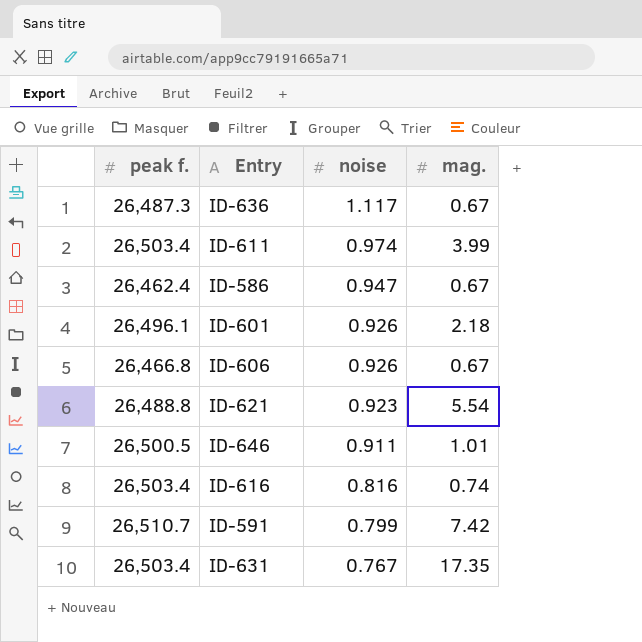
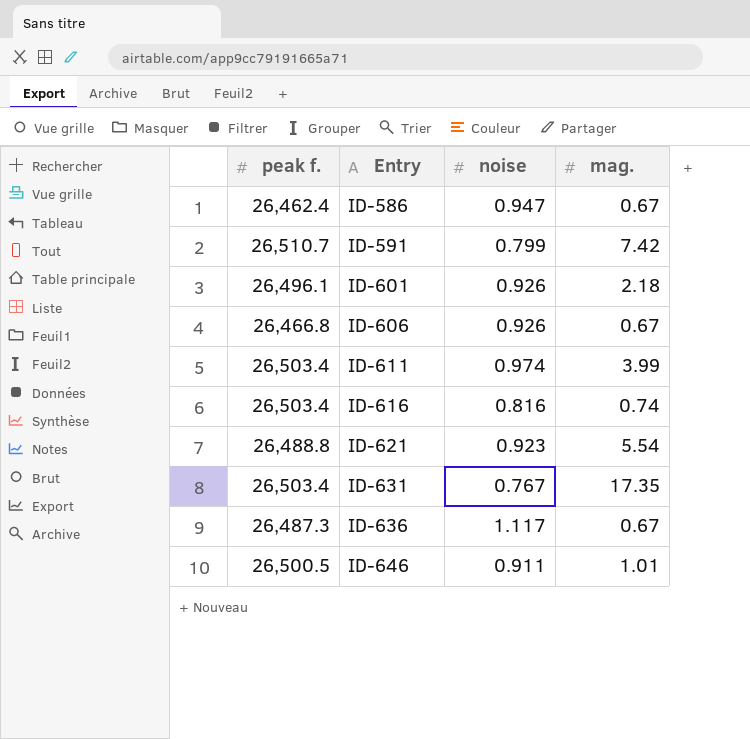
row order: noise descending -> Entry ascending

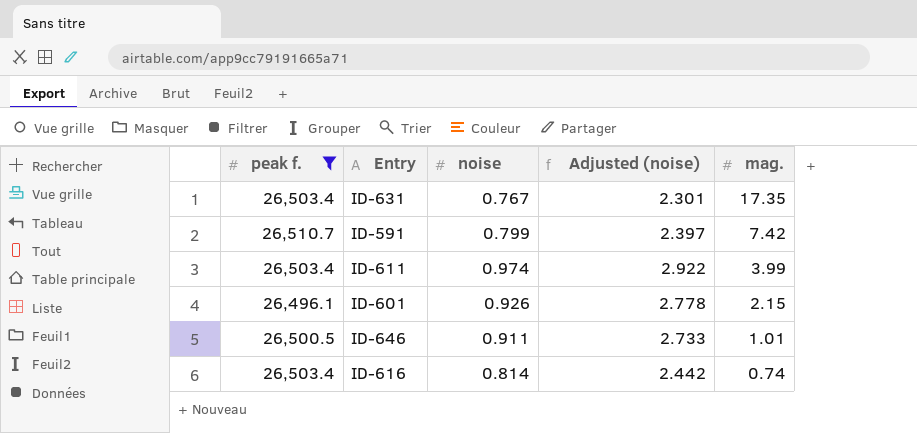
filter: none -> peak f. >= 26,496.1
row order: Entry ascending -> mag. descending
column Adjusted (noise) | formula: none -> [noise] * 3
ID-601 | mag.: 2.18 -> 2.15
ID-616 | noise: 0.816 -> 0.814

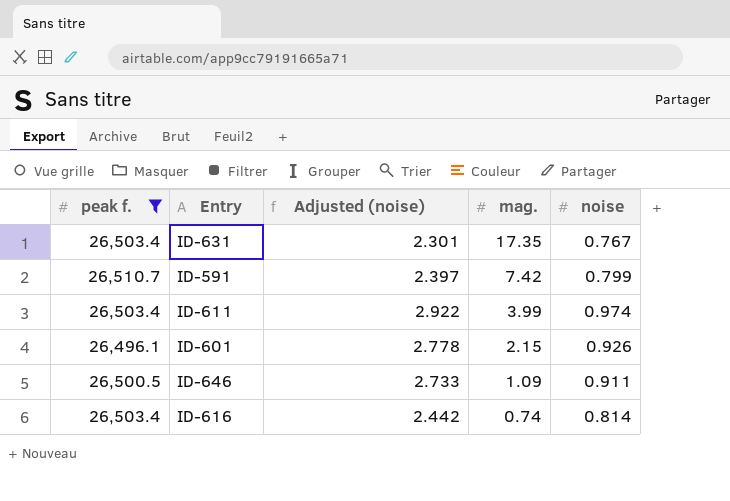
column noise | position: 3 -> 5
ID-646 | mag.: 1.01 -> 1.09

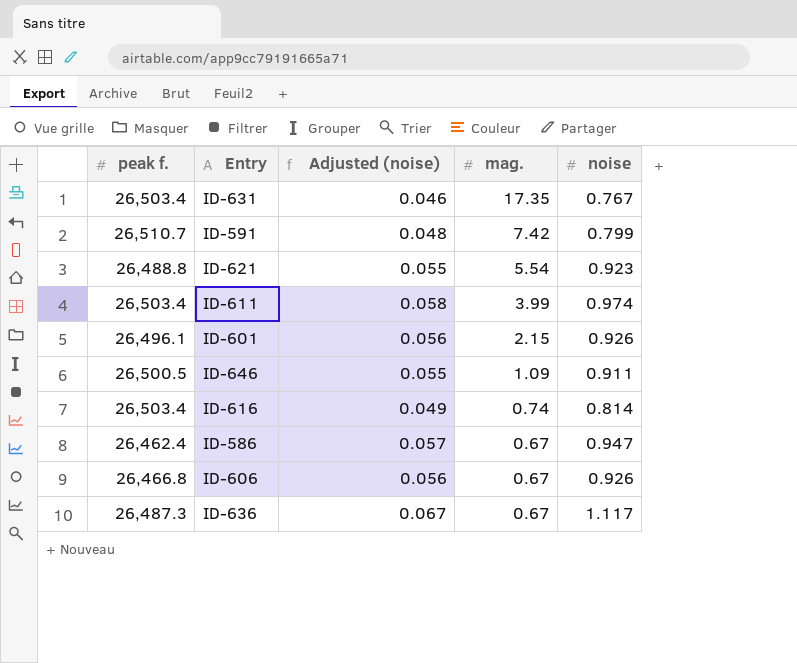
filter: peak f. >= 26,496.1 -> none
column Adjusted (noise) | formula: [noise] * 3 -> [noise] * 0.06

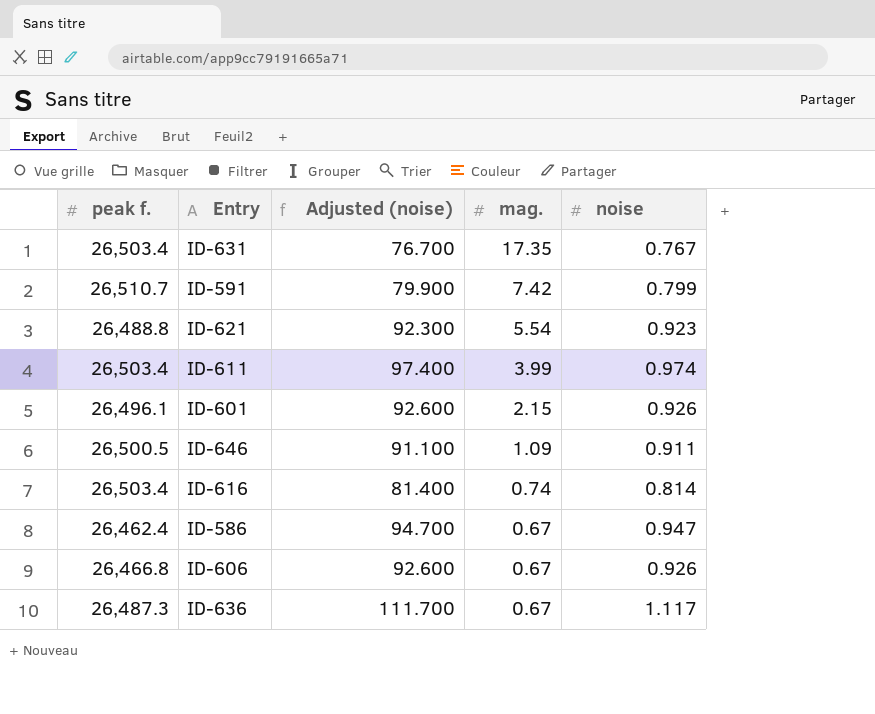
column Adjusted (noise) | formula: [noise] * 0.06 -> [noise] * 100

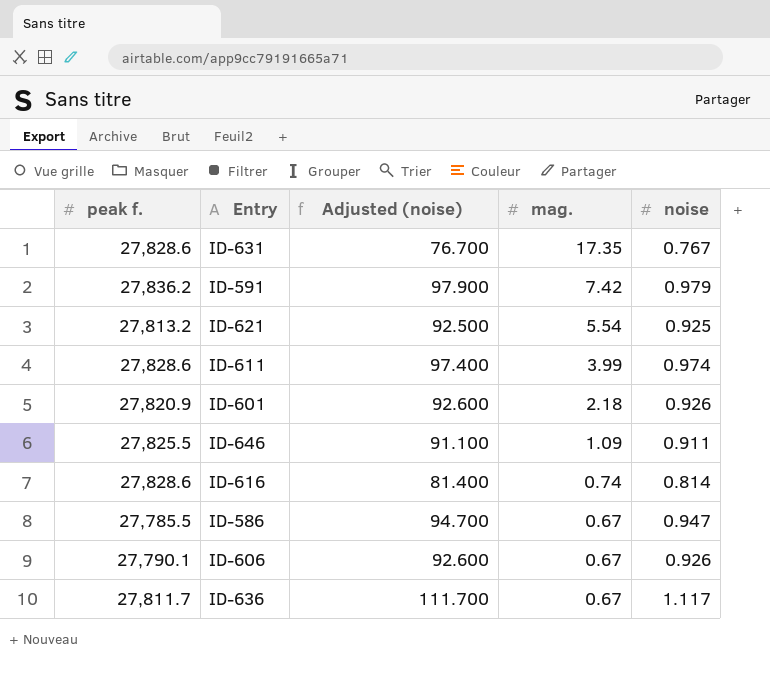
ID-631 | peak f.: 26,503.4 -> 27,828.6
ID-591 | peak f.: 26,510.7 -> 27,836.2
ID-591 | Adjusted (noise): 79.900 -> 97.900
ID-591 | noise: 0.799 -> 0.979
ID-621 | peak f.: 26,488.8 -> 27,813.2
ID-621 | Adjusted (noise): 92.300 -> 92.500
ID-621 | noise: 0.923 -> 0.925
ID-611 | peak f.: 26,503.4 -> 27,828.6
ID-601 | peak f.: 26,496.1 -> 27,820.9
ID-601 | mag.: 2.15 -> 2.18
ID-646 | peak f.: 26,500.5 -> 27,825.5
ID-616 | peak f.: 26,503.4 -> 27,828.6
ID-586 | peak f.: 26,462.4 -> 27,785.5
ID-606 | peak f.: 26,466.8 -> 27,790.1
ID-636 | peak f.: 26,487.3 -> 27,811.7

